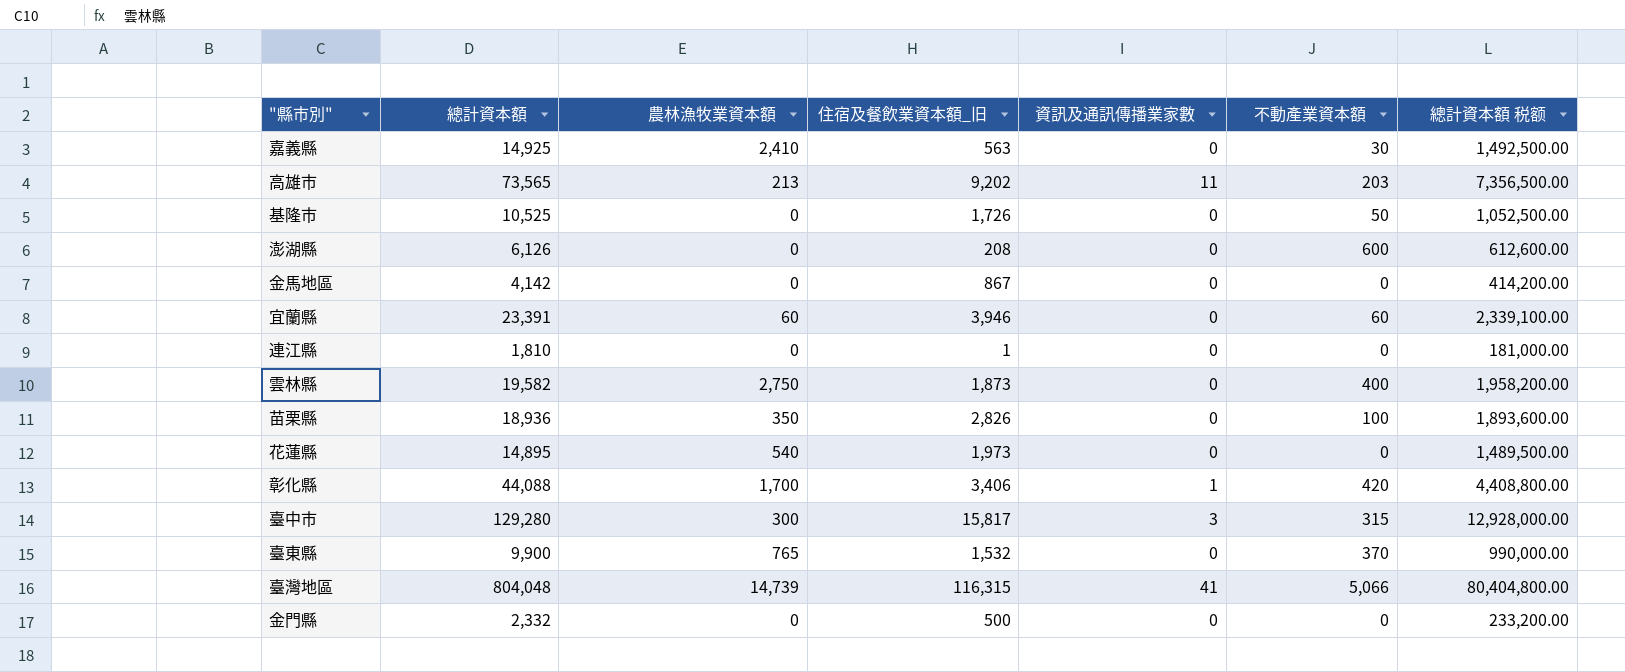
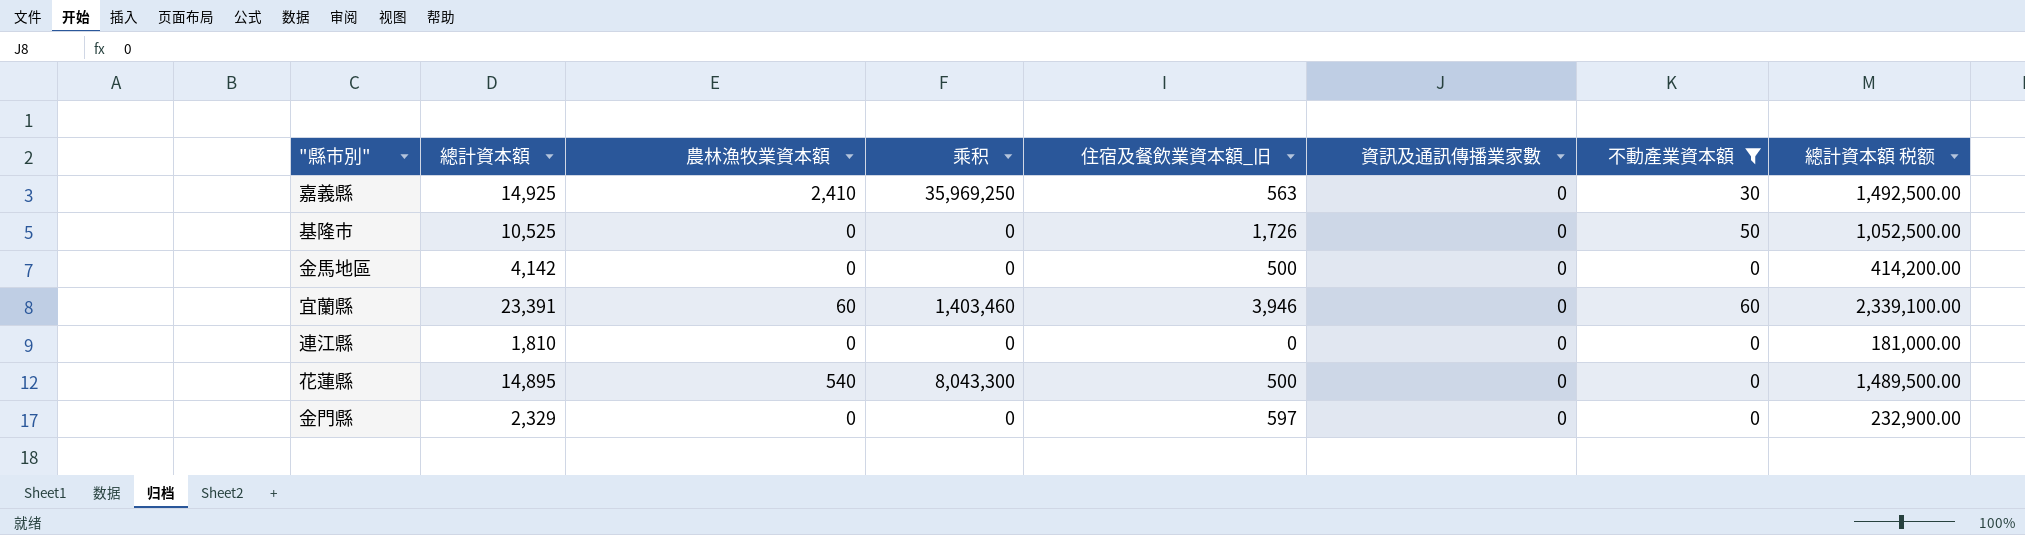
filter: none -> 不動產業資本額 <= 60
column 乘积 | formula: none -> [總計資本額] * [農林漁牧業資本額]
金馬地區 | 住宿及餐飲業資本額_旧: 867 -> 500
連江縣 | 住宿及餐飲業資本額_旧: 1 -> 0
花蓮縣 | 住宿及餐飲業資本額_旧: 1,973 -> 500
金門縣 | 總計資本額: 2,332 -> 2,329
金門縣 | 住宿及餐飲業資本額_旧: 500 -> 597
金門縣 | 總計資本額 税额: 233,200.00 -> 232,900.00

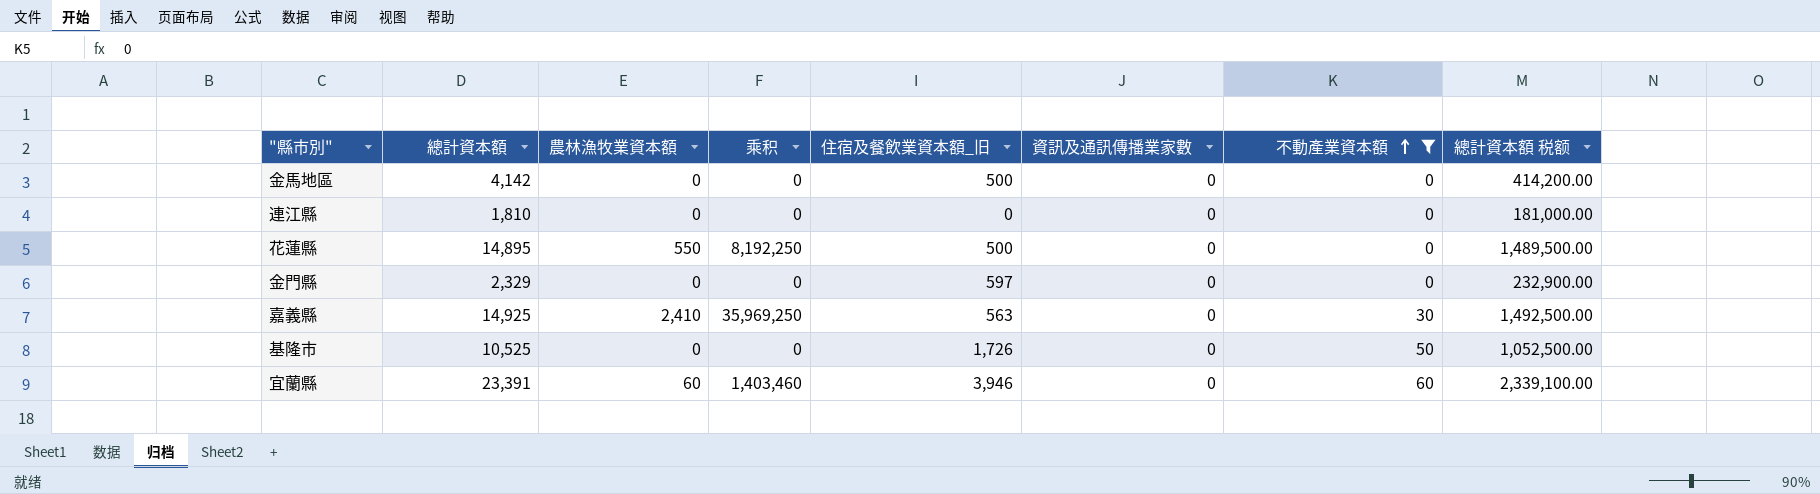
row order: none -> 不動產業資本額 ascending
花蓮縣 | 農林漁牧業資本額: 540 -> 550
花蓮縣 | 乘积: 8,043,300 -> 8,192,250

